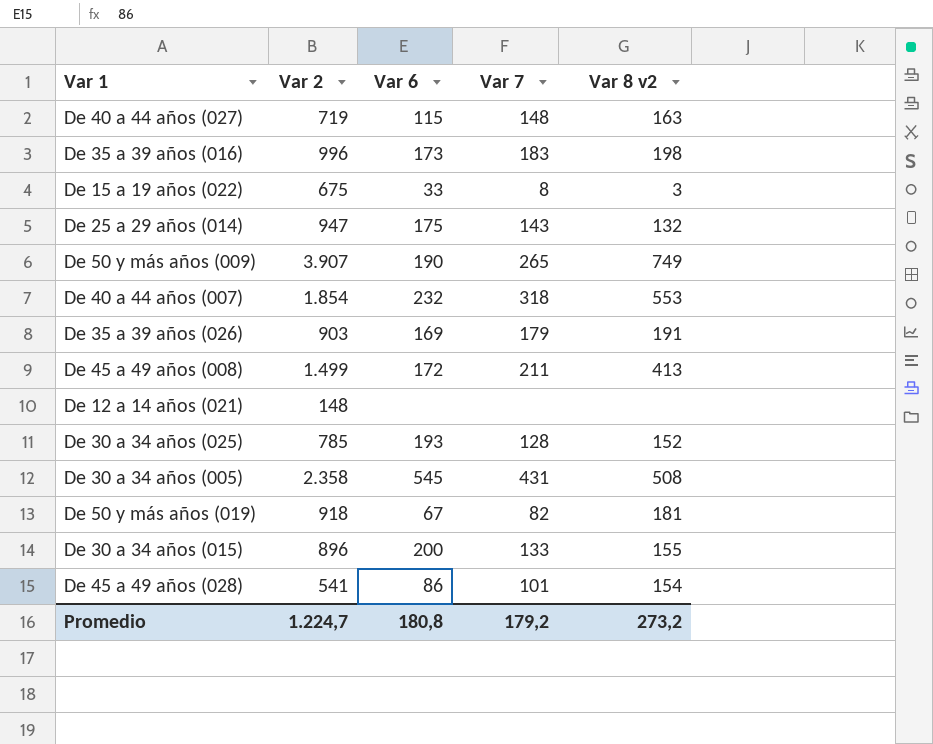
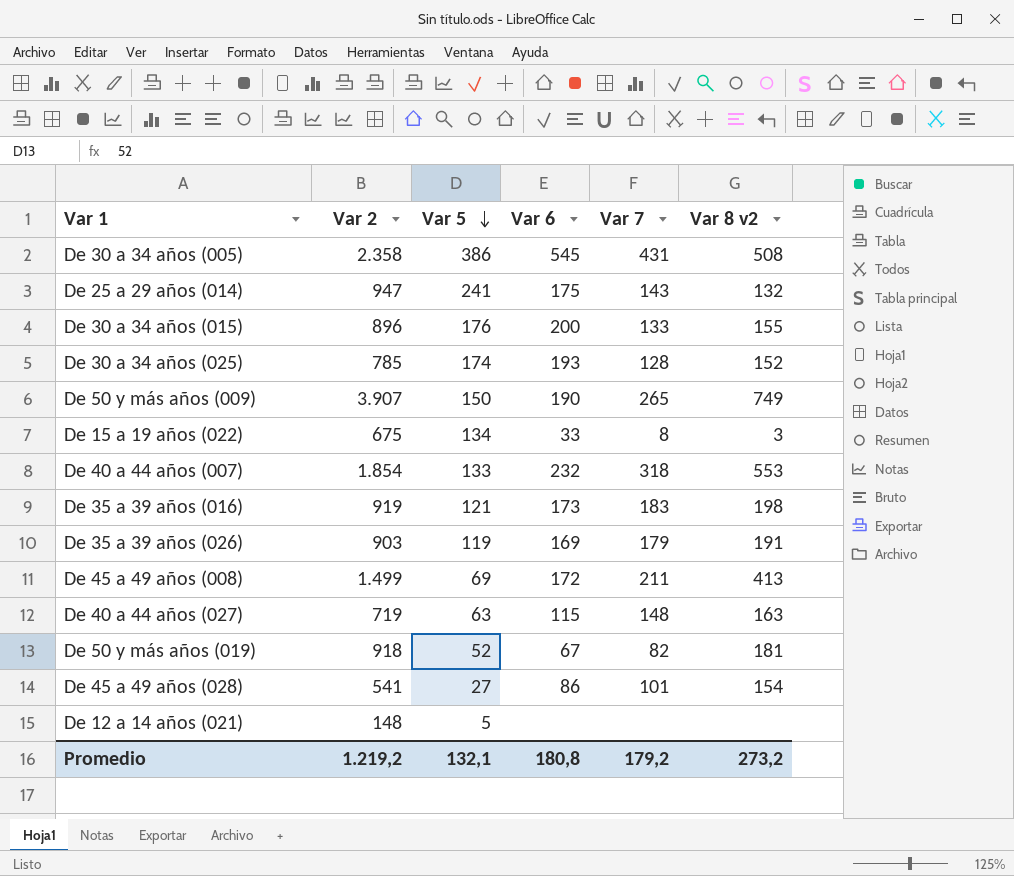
row order: none -> Var 5 descending
column Var 5 | position: none -> 3
De 35 a 39 años (016) | Var 2: 996 -> 919
Promedio | Var 2: 1.224,7 -> 1.219,2

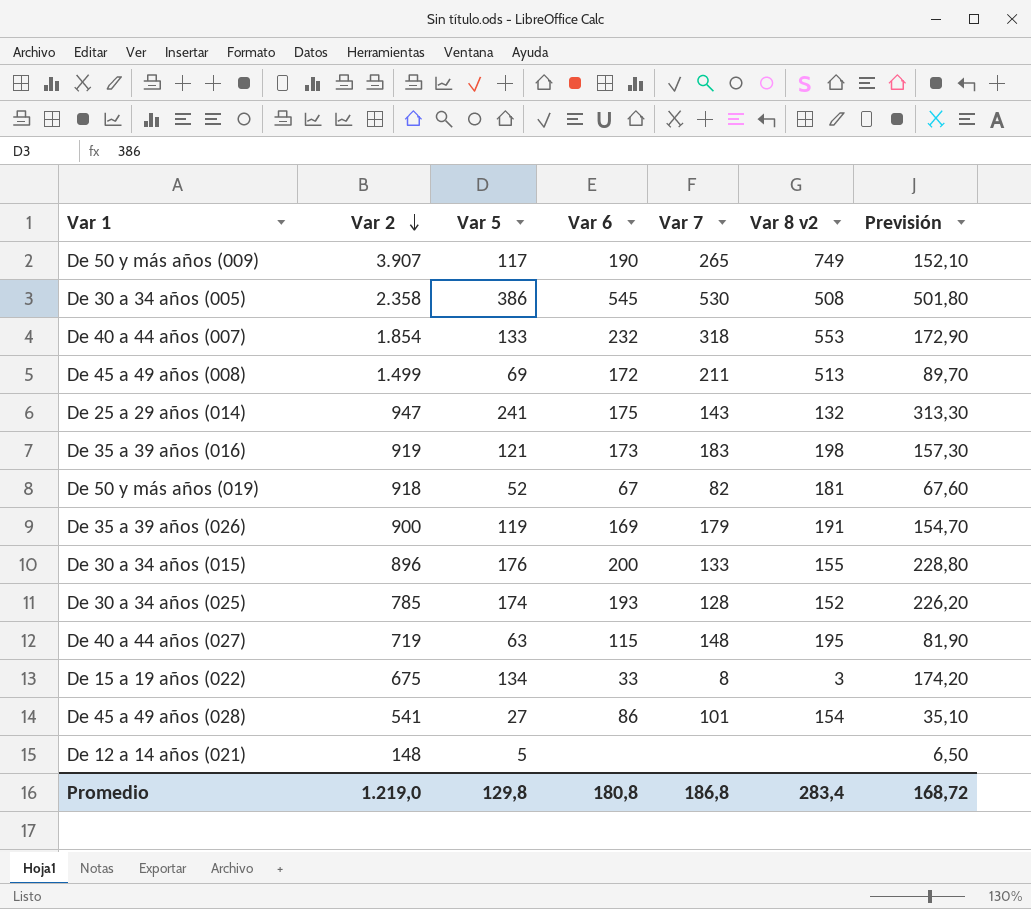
row order: Var 5 descending -> Var 2 descending
column Previsión | formula: none -> [Var 5] * 1,3
De 50 y más años (009) | Var 5: 150 -> 117
De 30 a 34 años (005) | Var 7: 431 -> 530
De 45 a 49 años (008) | Var 8 v2: 413 -> 513
De 35 a 39 años (026) | Var 2: 903 -> 900
De 40 a 44 años (027) | Var 8 v2: 163 -> 195
Promedio | Var 2: 1.219,2 -> 1.219,0
Promedio | Var 5: 132,1 -> 129,8
Promedio | Var 7: 179,2 -> 186,8
Promedio | Var 8 v2: 273,2 -> 283,4

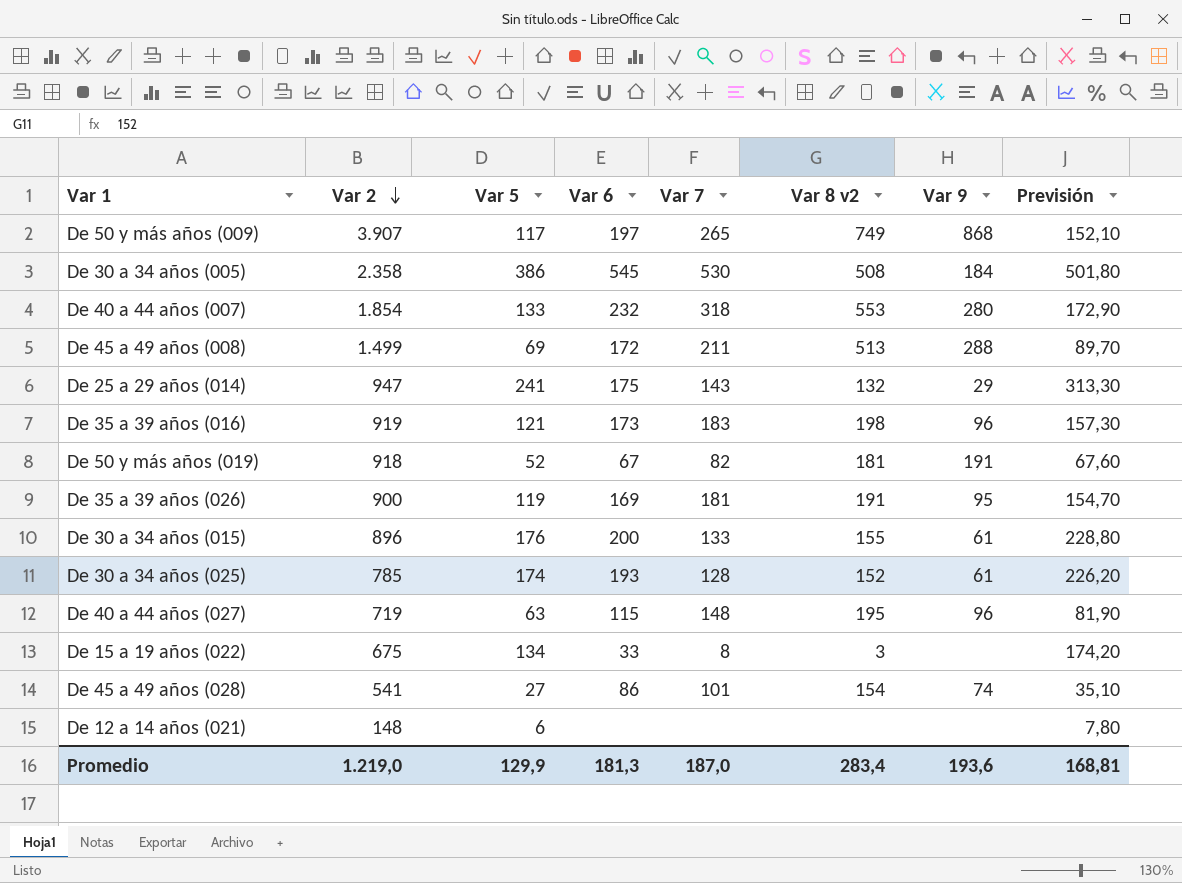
column Var 9 | position: none -> 7
De 50 y más años (009) | Var 6: 190 -> 197
De 35 a 39 años (026) | Var 7: 179 -> 181
De 12 a 14 años (021) | Var 5: 5 -> 6
De 12 a 14 años (021) | Previsión: 6,50 -> 7,80
Promedio | Var 5: 129,8 -> 129,9
Promedio | Var 6: 180,8 -> 181,3
Promedio | Var 7: 186,8 -> 187,0
Promedio | Previsión: 168,72 -> 168,81

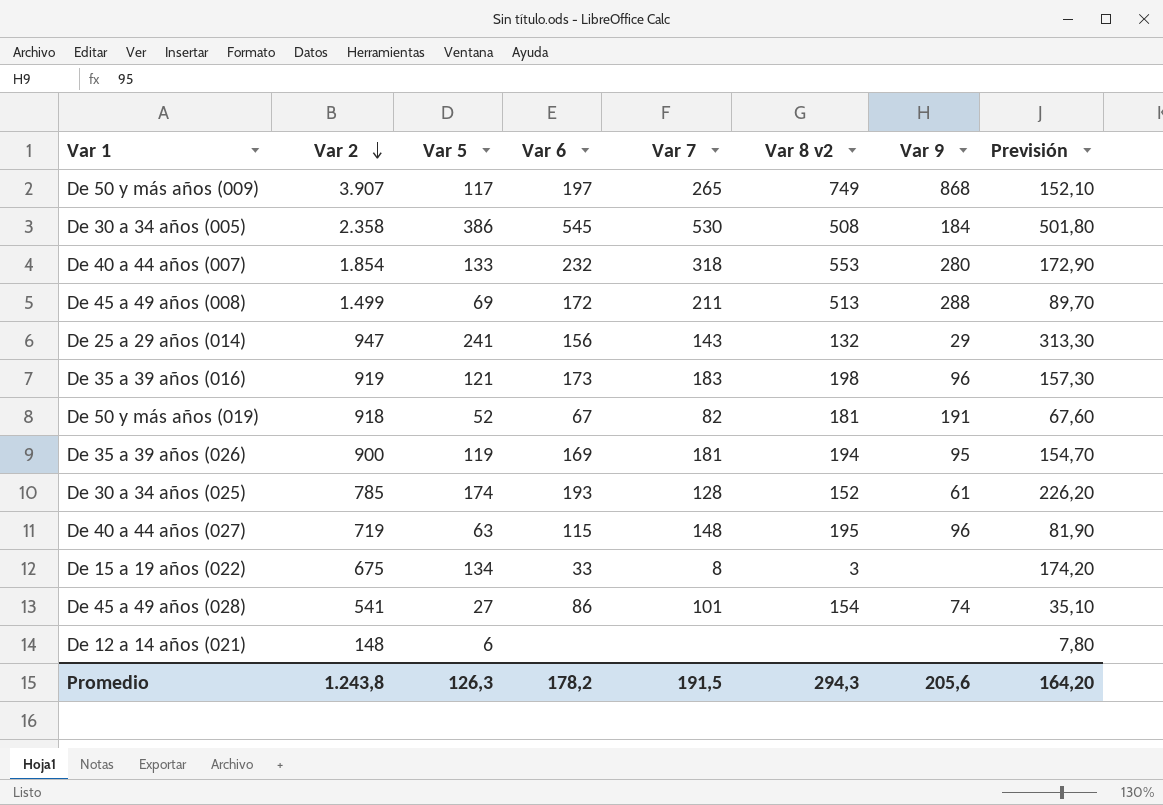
row De 30 a 34 años (015): 896 | 176 | 200 | 133 | 155 | 61 | 228,80 -> none
De 25 a 29 años (014) | Var 6: 175 -> 156
De 35 a 39 años (026) | Var 8 v2: 191 -> 194
Promedio | Var 2: 1.219,0 -> 1.243,8
Promedio | Var 5: 129,9 -> 126,3
Promedio | Var 6: 181,3 -> 178,2
Promedio | Var 7: 187,0 -> 191,5
Promedio | Var 8 v2: 283,4 -> 294,3
Promedio | Var 9: 193,6 -> 205,6
Promedio | Previsión: 168,81 -> 164,20

